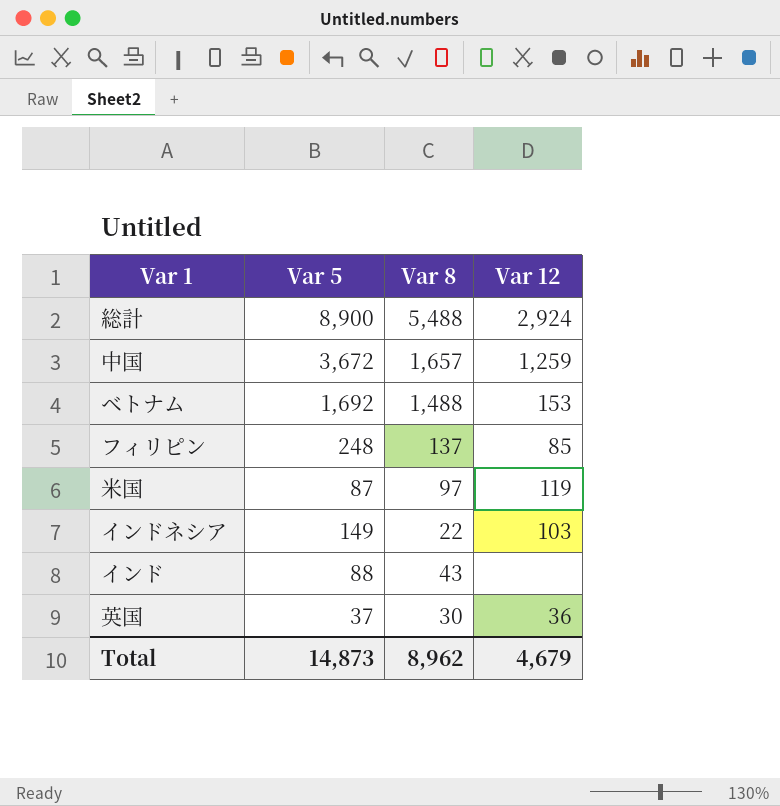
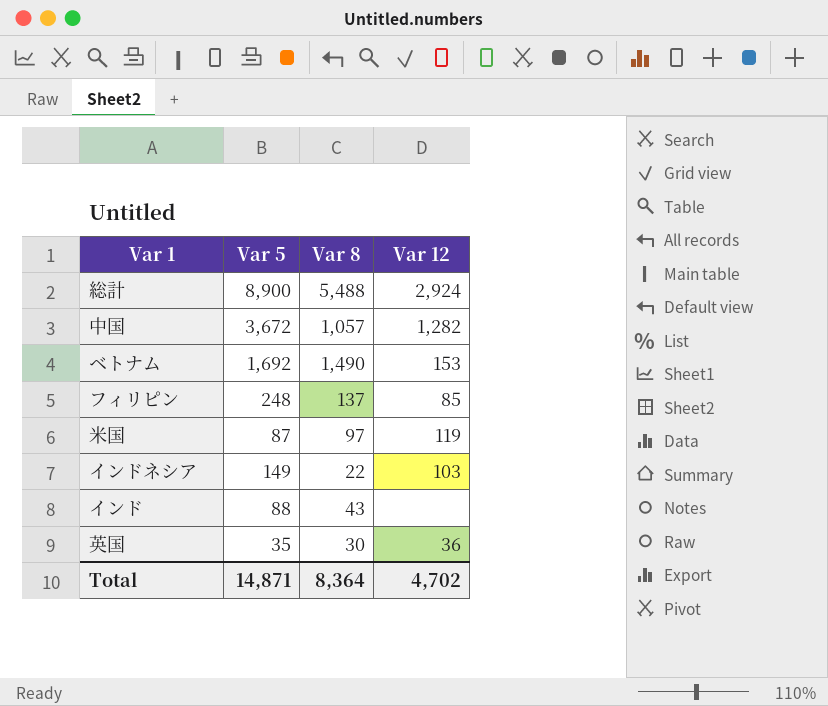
中国 | Var 8: 1,657 -> 1,057
中国 | Var 12: 1,259 -> 1,282
ベトナム | Var 8: 1,488 -> 1,490
英国 | Var 5: 37 -> 35
Total | Var 5: 14,873 -> 14,871
Total | Var 8: 8,962 -> 8,364
Total | Var 12: 4,679 -> 4,702

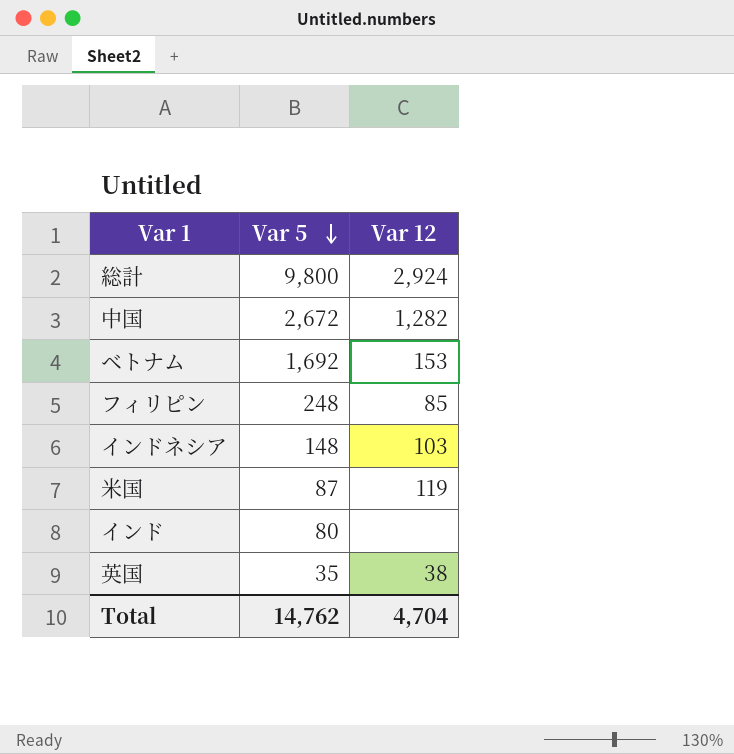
row order: none -> Var 5 descending
column Var 8 | position: 3 -> none
総計 | Var 5: 8,900 -> 9,800
中国 | Var 5: 3,672 -> 2,672
インドネシア | Var 5: 149 -> 148
インド | Var 5: 88 -> 80
英国 | Var 12: 36 -> 38
Total | Var 5: 14,871 -> 14,762
Total | Var 12: 4,702 -> 4,704

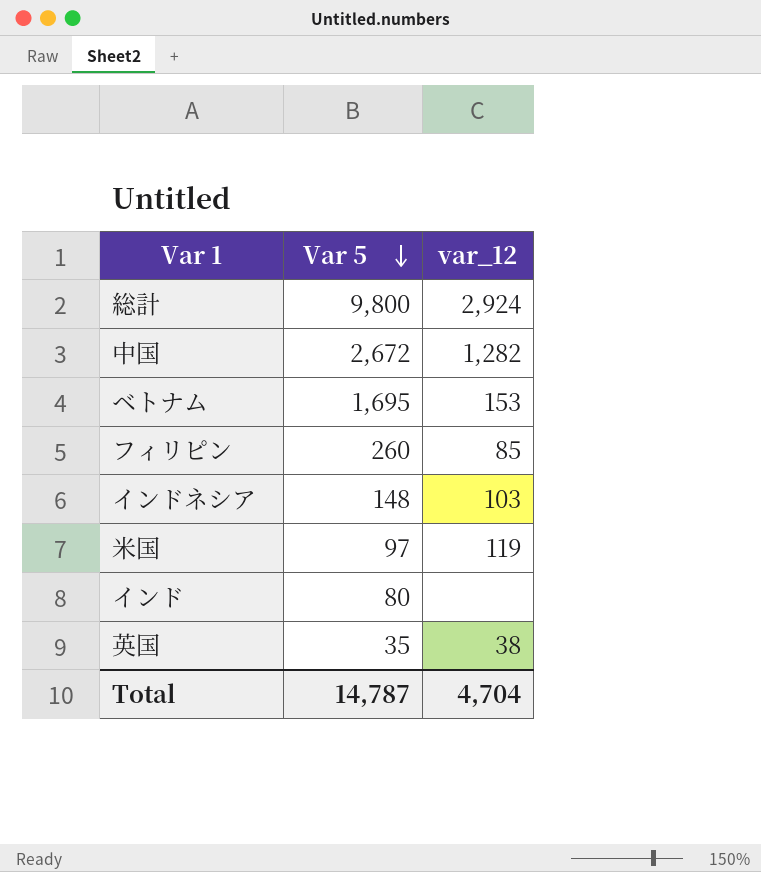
column name: Var 12 -> var_12
ベトナム | Var 5: 1,692 -> 1,695
フィリピン | Var 5: 248 -> 260
米国 | Var 5: 87 -> 97
Total | Var 5: 14,762 -> 14,787

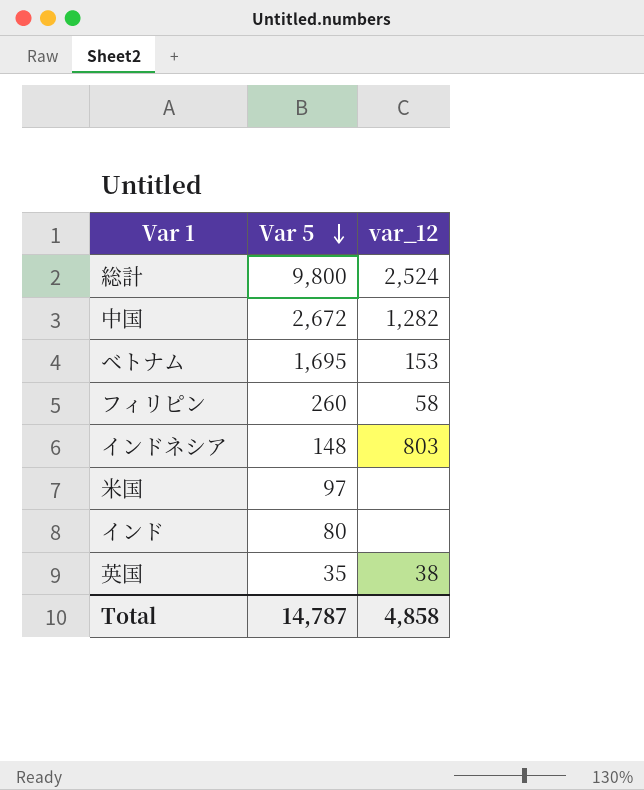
総計 | var_12: 2,924 -> 2,524
フィリピン | var_12: 85 -> 58
インドネシア | var_12: 103 -> 803
米国 | var_12: 119 -> none
Total | var_12: 4,704 -> 4,858

